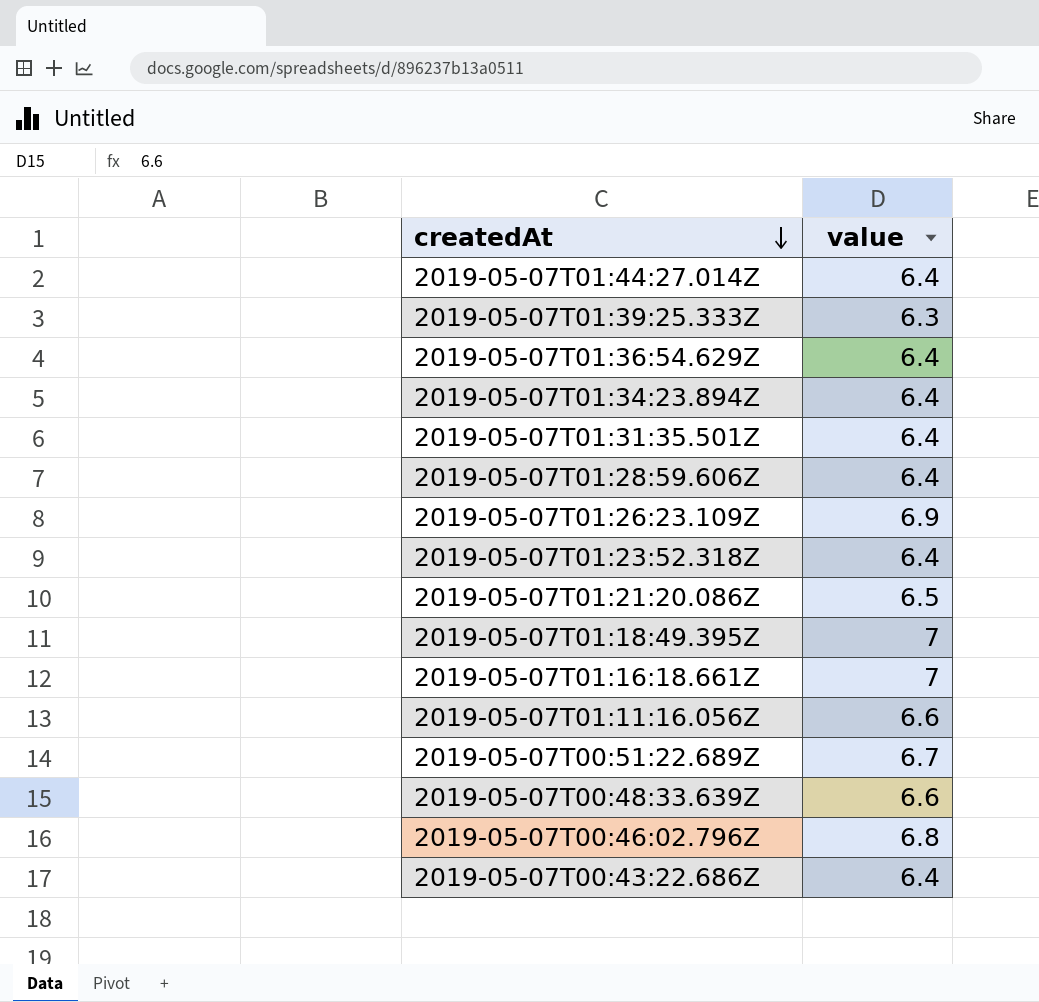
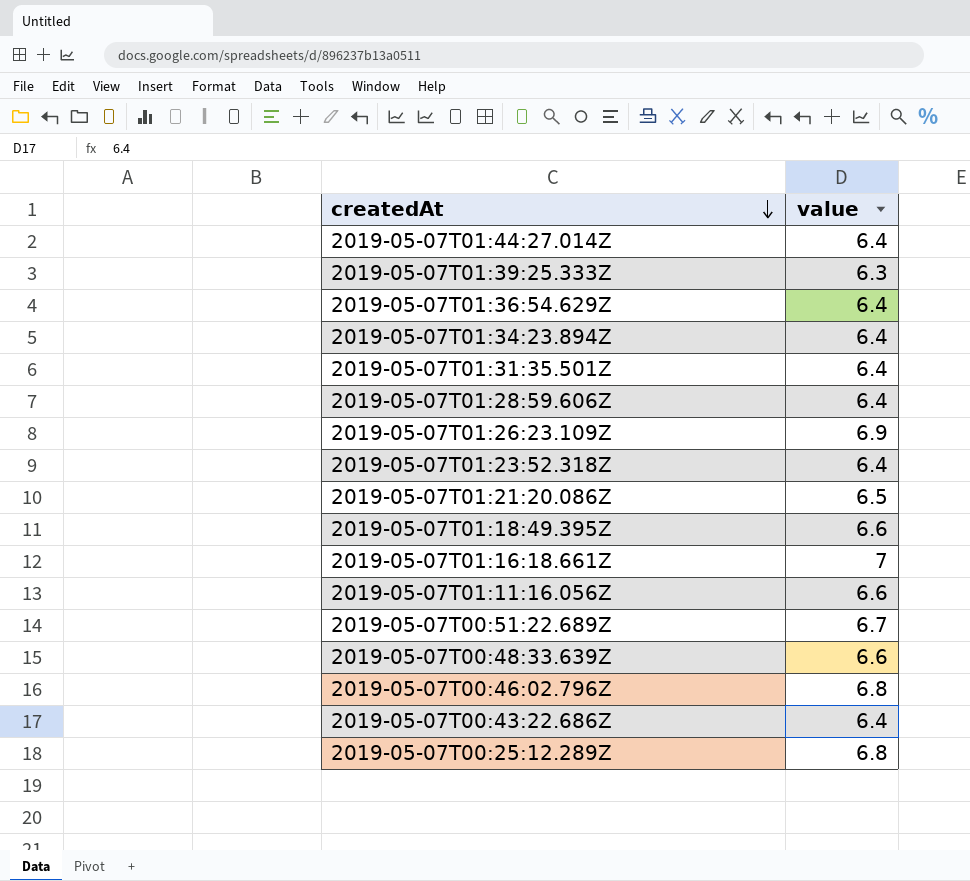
2019-05-07T01:18:49.395Z | value: 7 -> 6.6
row 2019-05-07T00:25:12.289Z: none -> 6.8

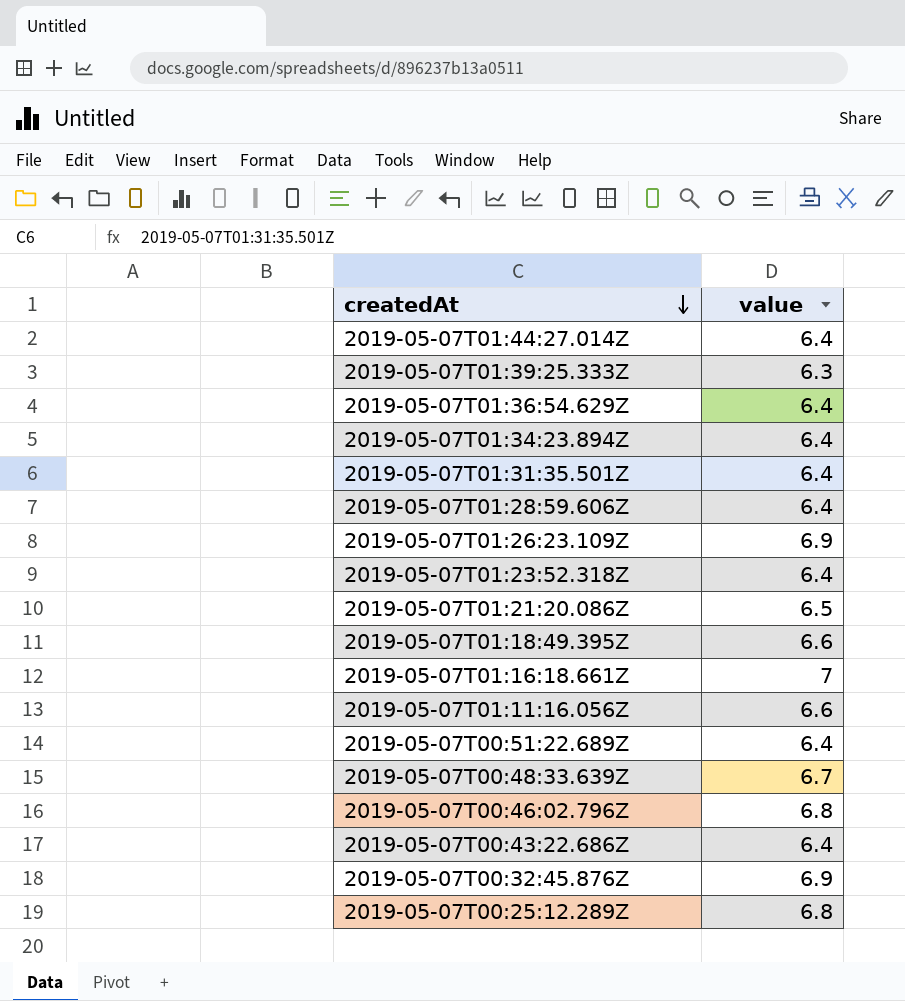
2019-05-07T00:51:22.689Z | value: 6.7 -> 6.4
2019-05-07T00:48:33.639Z | value: 6.6 -> 6.7
row 2019-05-07T00:32:45.876Z: none -> 6.9

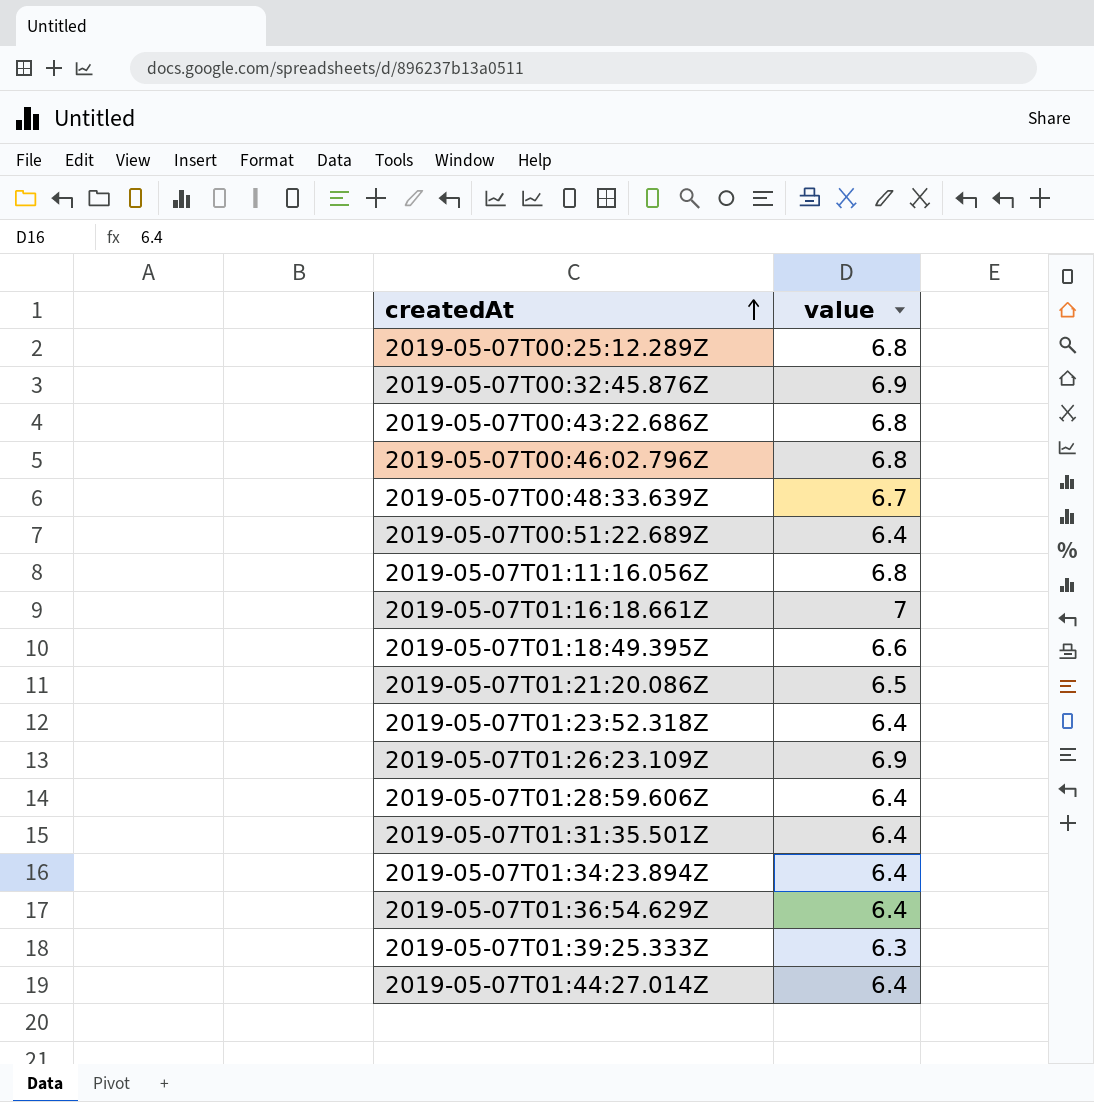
row order: createdAt descending -> createdAt ascending
2019-05-07T00:43:22.686Z | value: 6.4 -> 6.8
2019-05-07T01:11:16.056Z | value: 6.6 -> 6.8

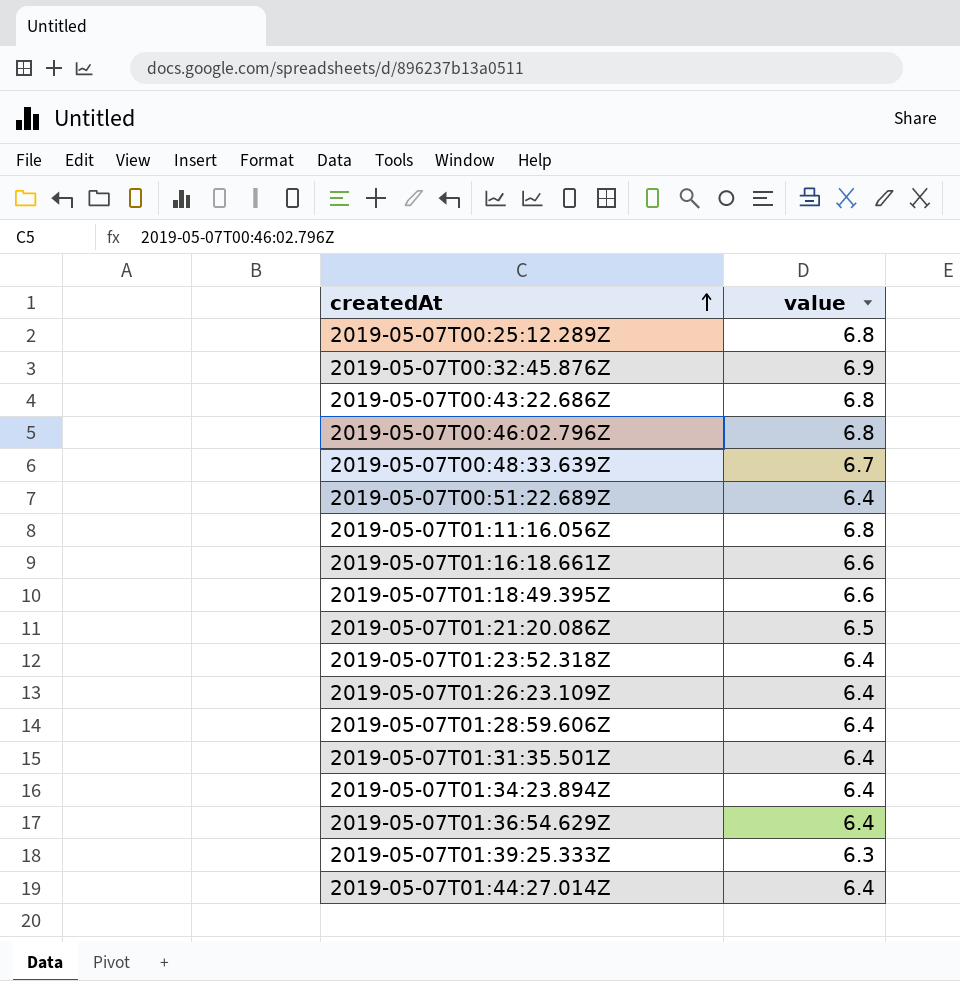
2019-05-07T01:16:18.661Z | value: 7 -> 6.6
2019-05-07T01:26:23.109Z | value: 6.9 -> 6.4

